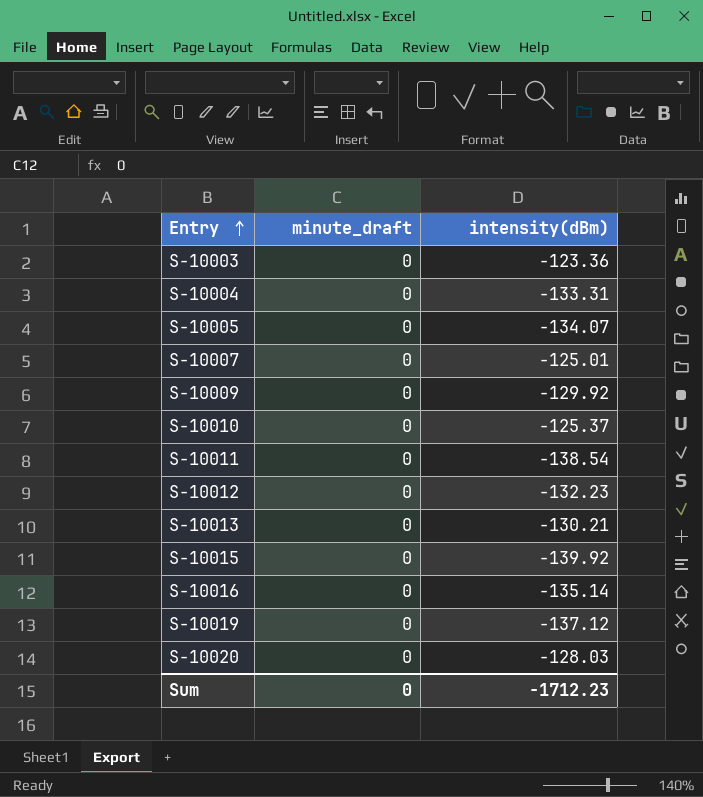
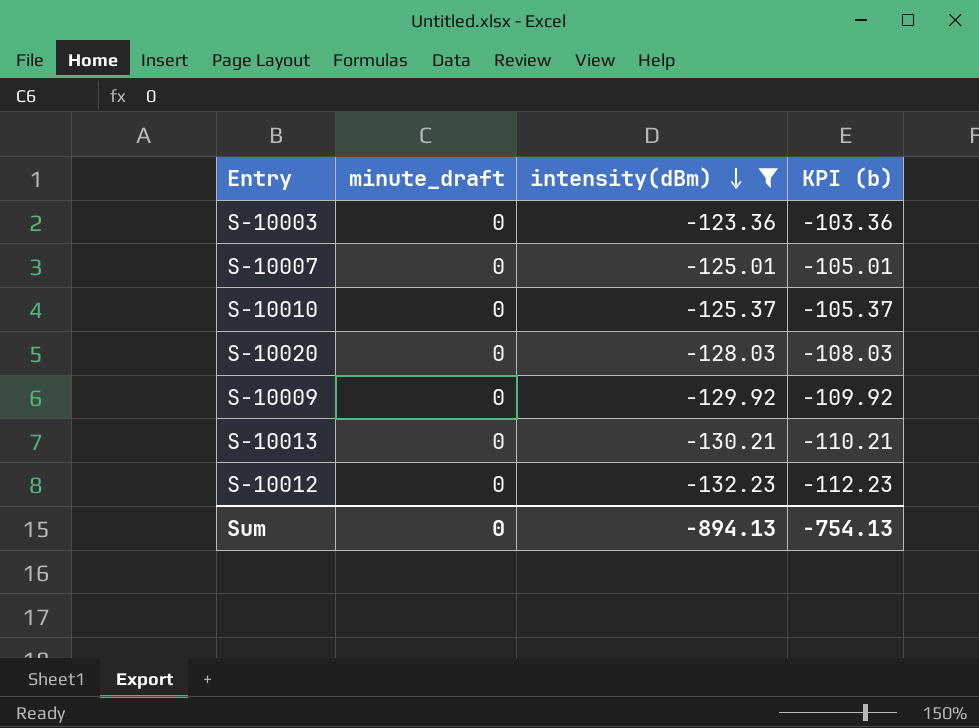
filter: none -> intensity(dBm) >= -132.23
row order: Entry ascending -> intensity(dBm) descending
column KPI (b) | formula: none -> [intensity(dBm)] + 20
Sum | intensity(dBm): -1712.23 -> -894.13

